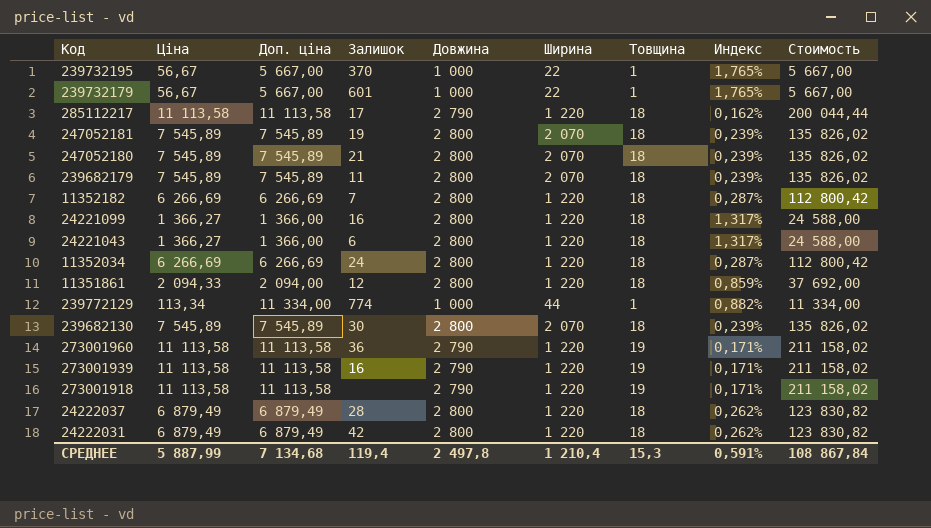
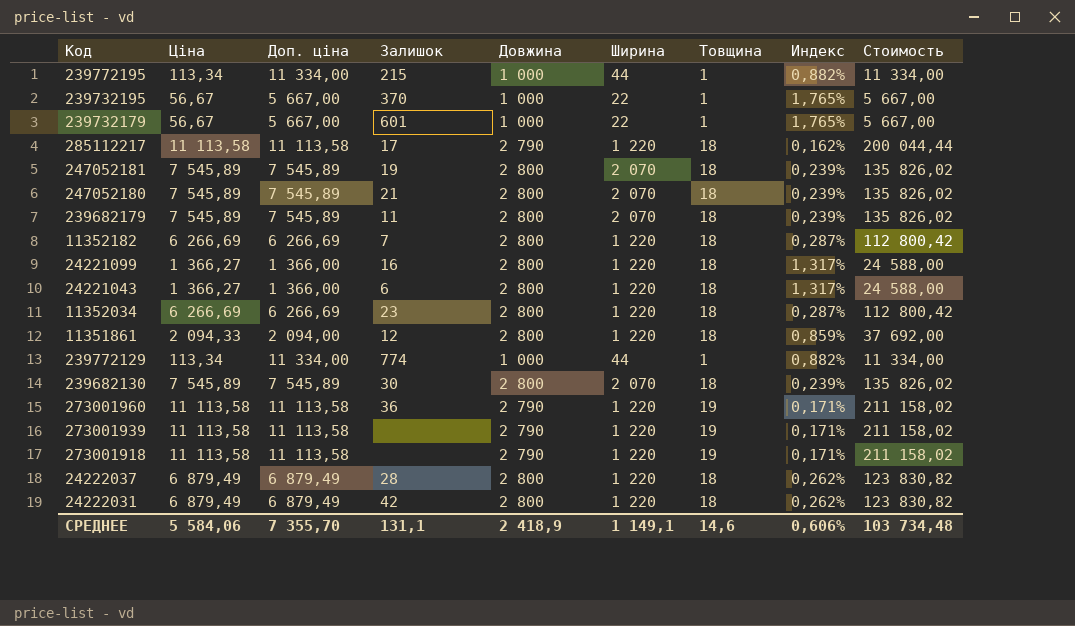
row 239772195: none -> 113,34 | 11 334,00 | 215 | 1 000 | 44 | 1 | 0,882% | 11 334,00
11352034 | Залишок: 24 -> 23
273001939 | Залишок: 16 -> none
СРЕДНЕЕ | Ціна: 5 887,99 -> 5 584,06
СРЕДНЕЕ | Доп. ціна: 7 134,68 -> 7 355,70
СРЕДНЕЕ | Залишок: 119,4 -> 131,1
СРЕДНЕЕ | Довжина: 2 497,8 -> 2 418,9
СРЕДНЕЕ | Ширина: 1 210,4 -> 1 149,1
СРЕДНЕЕ | Товщина: 15,3 -> 14,6
СРЕДНЕЕ | Индекс: 0,591% -> 0,606%
СРЕДНЕЕ | Стоимость: 108 867,84 -> 103 734,48

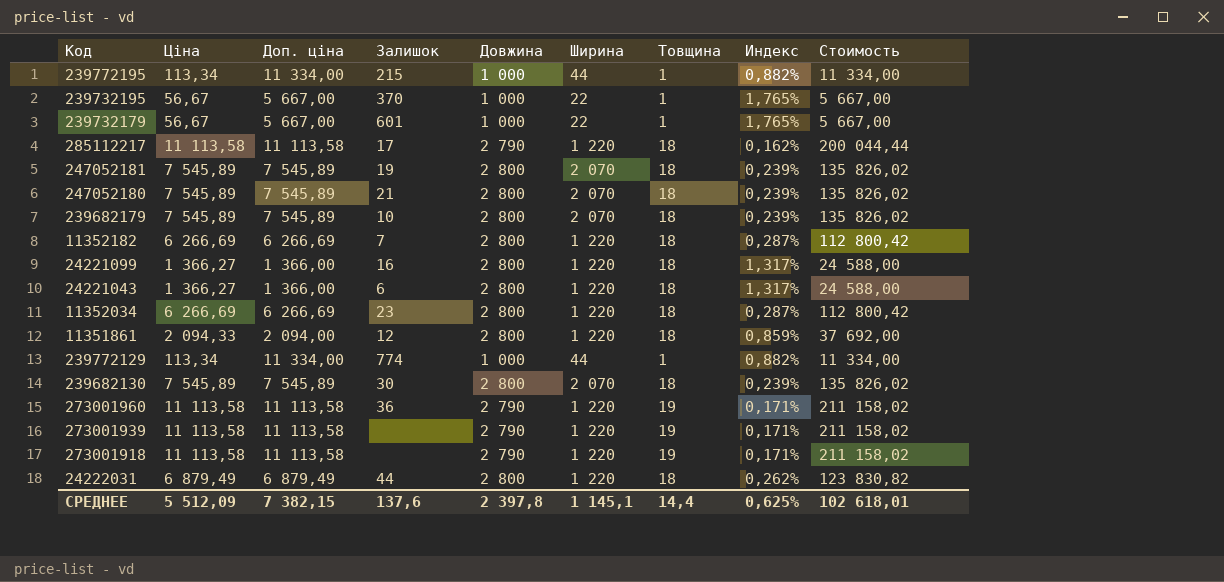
row 24222037: 6 879,49 | 6 879,49 | 28 | 2 800 | 1 220 | 18 | 0,262% | 123 830,82 -> none
239682179 | Залишок: 11 -> 10
24222031 | Залишок: 42 -> 44
СРЕДНЕЕ | Ціна: 5 584,06 -> 5 512,09
СРЕДНЕЕ | Доп. ціна: 7 355,70 -> 7 382,15
СРЕДНЕЕ | Залишок: 131,1 -> 137,6
СРЕДНЕЕ | Довжина: 2 418,9 -> 2 397,8
СРЕДНЕЕ | Ширина: 1 149,1 -> 1 145,1
СРЕДНЕЕ | Товщина: 14,6 -> 14,4
СРЕДНЕЕ | Индекс: 0,606% -> 0,625%
СРЕДНЕЕ | Стоимость: 103 734,48 -> 102 618,01

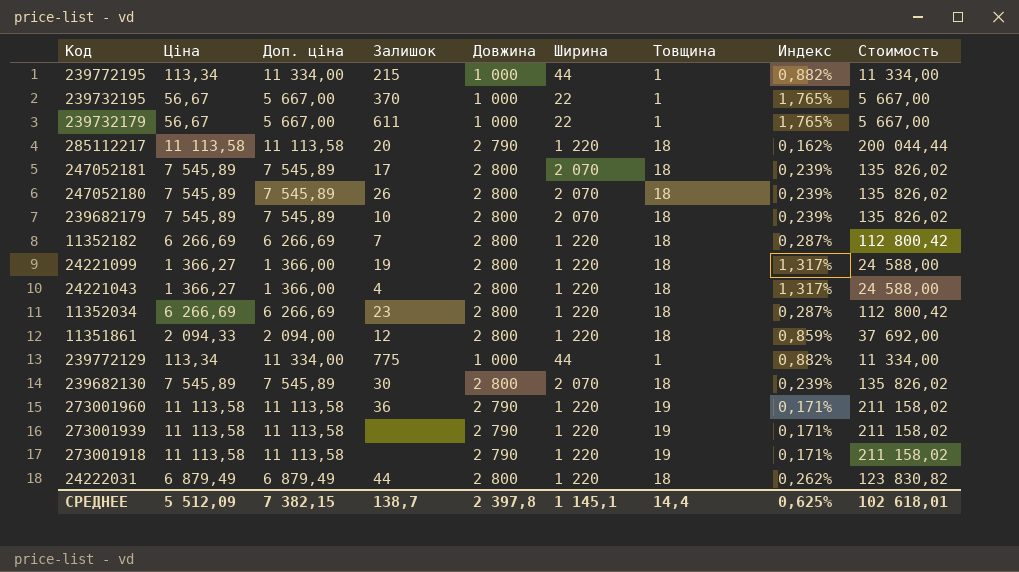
239732179 | Залишок: 601 -> 611
285112217 | Залишок: 17 -> 20
247052181 | Залишок: 19 -> 17
247052180 | Залишок: 21 -> 26
24221099 | Залишок: 16 -> 19
24221043 | Залишок: 6 -> 4
239772129 | Залишок: 774 -> 775
СРЕДНЕЕ | Залишок: 137,6 -> 138,7

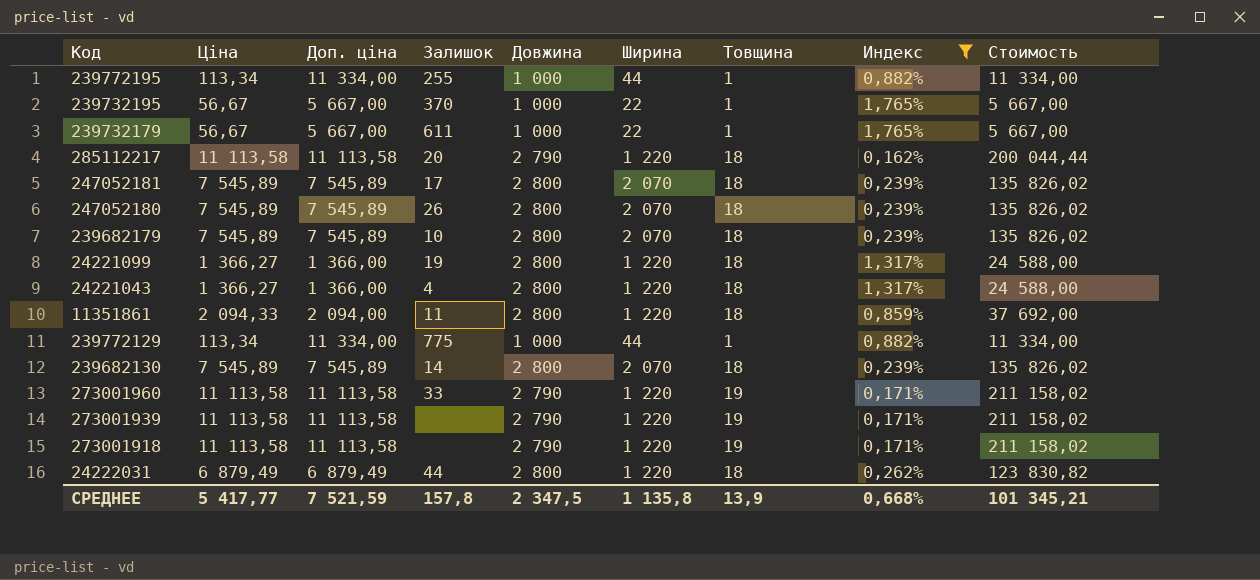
filter: none -> Индекс != 0,287%
239772195 | Залишок: 215 -> 255
11351861 | Залишок: 12 -> 11
239682130 | Залишок: 30 -> 14
273001960 | Залишок: 36 -> 33
СРЕДНЕЕ | Ціна: 5 512,09 -> 5 417,77
СРЕДНЕЕ | Доп. ціна: 7 382,15 -> 7 521,59
СРЕДНЕЕ | Залишок: 138,7 -> 157,8
СРЕДНЕЕ | Довжина: 2 397,8 -> 2 347,5
СРЕДНЕЕ | Ширина: 1 145,1 -> 1 135,8
СРЕДНЕЕ | Товщина: 14,4 -> 13,9
СРЕДНЕЕ | Индекс: 0,625% -> 0,668%
СРЕДНЕЕ | Стоимость: 102 618,01 -> 101 345,21

